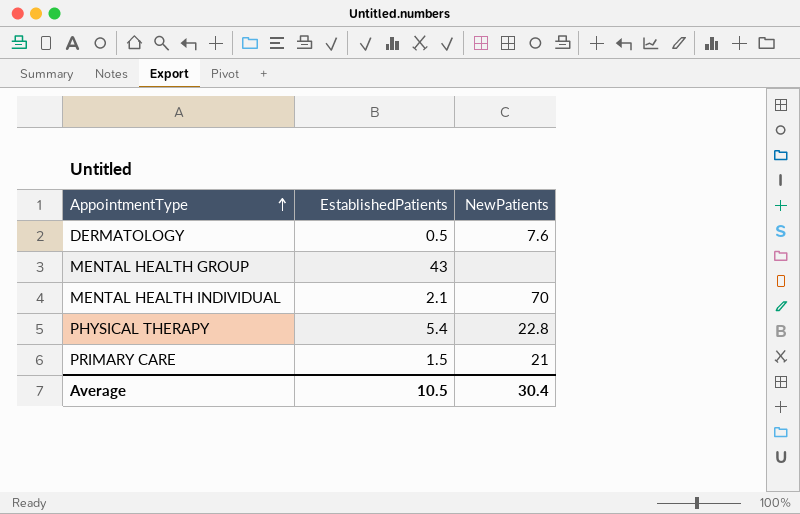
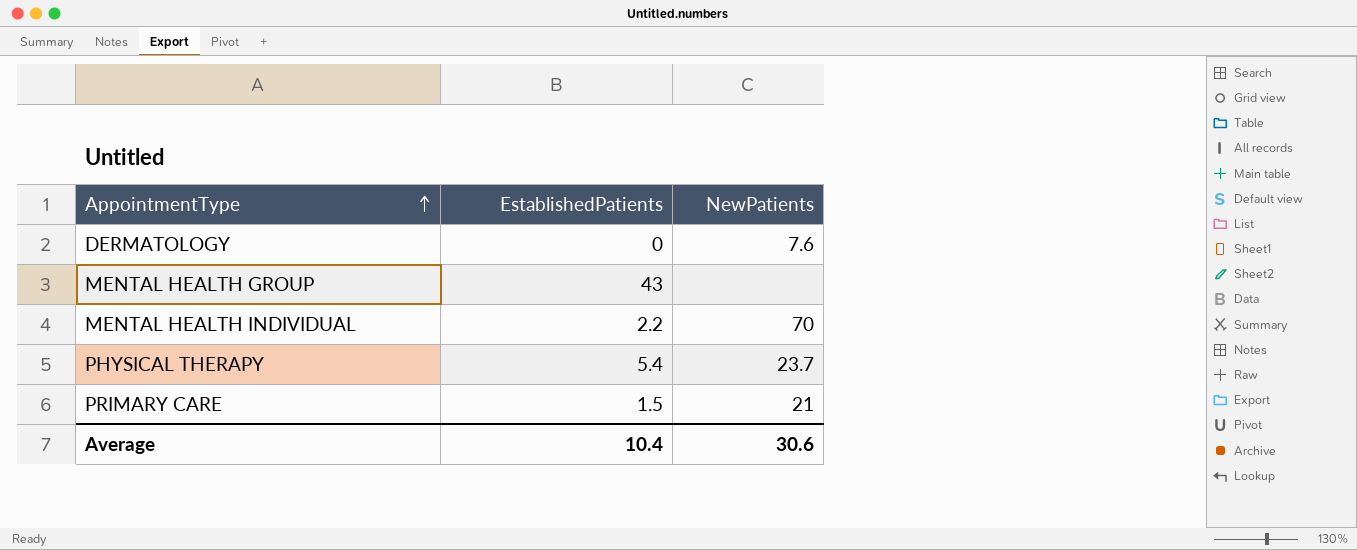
DERMATOLOGY | EstablishedPatients: 0.5 -> 0
MENTAL HEALTH INDIVIDUAL | EstablishedPatients: 2.1 -> 2.2
PHYSICAL THERAPY | NewPatients: 22.8 -> 23.7
Average | EstablishedPatients: 10.5 -> 10.4
Average | NewPatients: 30.4 -> 30.6

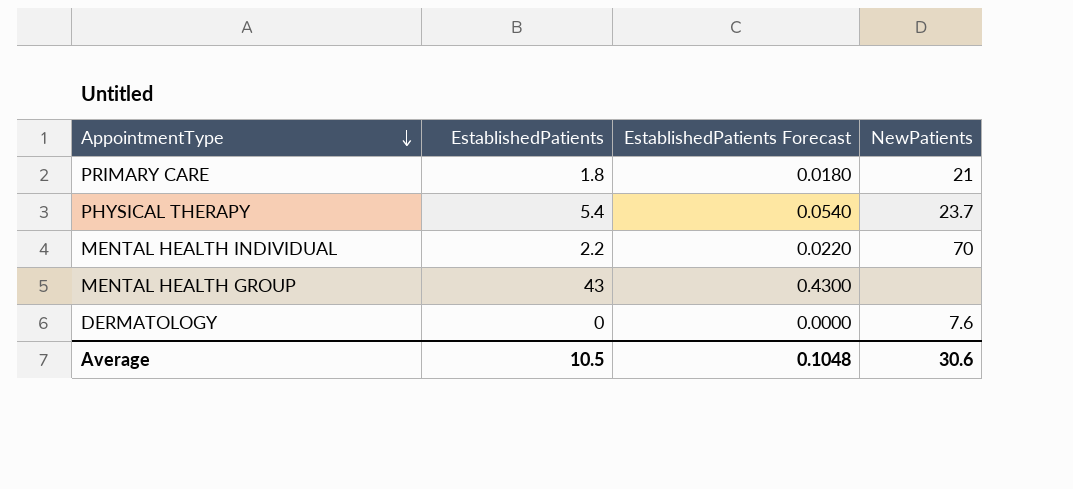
row order: AppointmentType ascending -> AppointmentType descending
column EstablishedPatients Forecast | formula: none -> [EstablishedPatients] * 0.01
PRIMARY CARE | EstablishedPatients: 1.5 -> 1.8
Average | EstablishedPatients: 10.4 -> 10.5

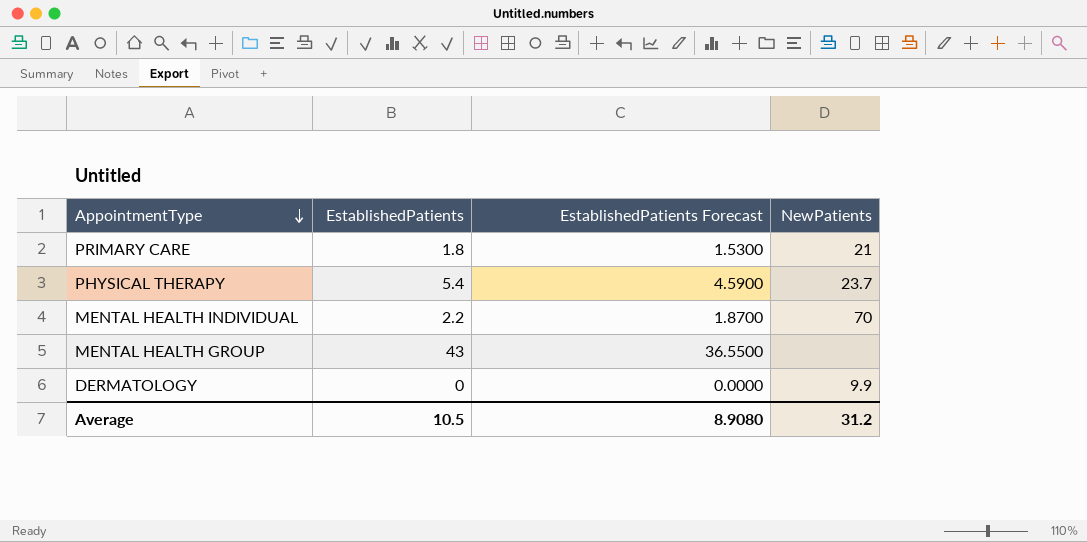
column EstablishedPatients Forecast | formula: [EstablishedPatients] * 0.01 -> [EstablishedPatients] * 0.85
DERMATOLOGY | NewPatients: 7.6 -> 9.9
Average | EstablishedPatients Forecast: 0.1048 -> 8.9080
Average | NewPatients: 30.6 -> 31.2

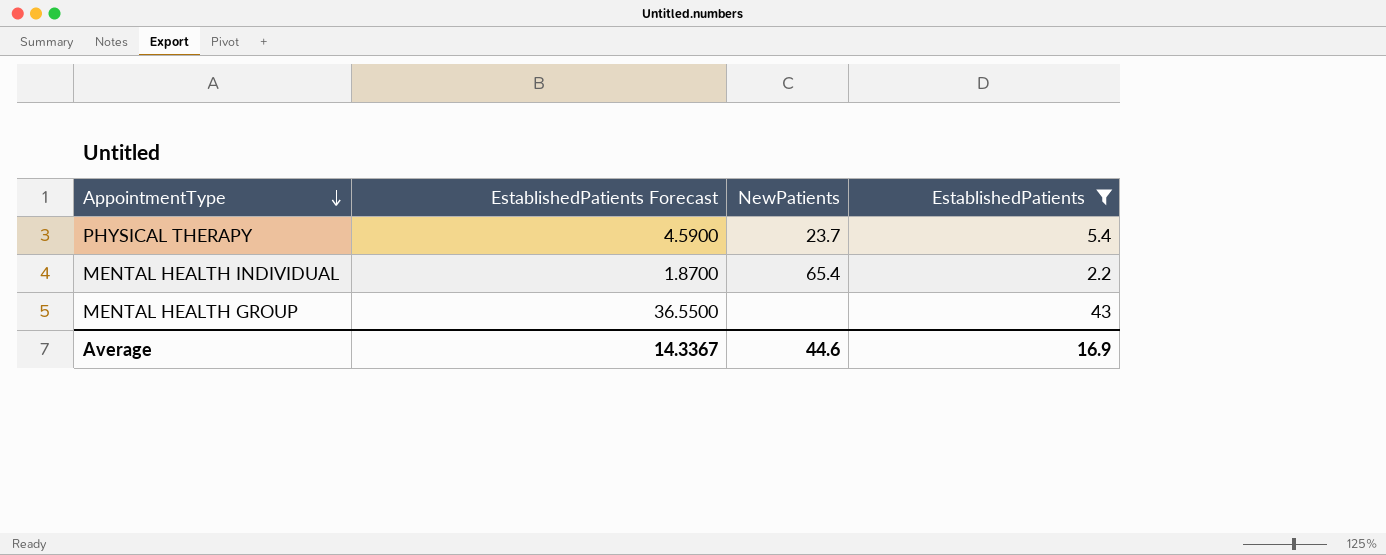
filter: none -> EstablishedPatients >= 2.2
column EstablishedPatients | position: 2 -> 4
MENTAL HEALTH INDIVIDUAL | NewPatients: 70 -> 65.4
Average | EstablishedPatients Forecast: 8.9080 -> 14.3367
Average | NewPatients: 31.2 -> 44.6
Average | EstablishedPatients: 10.5 -> 16.9

